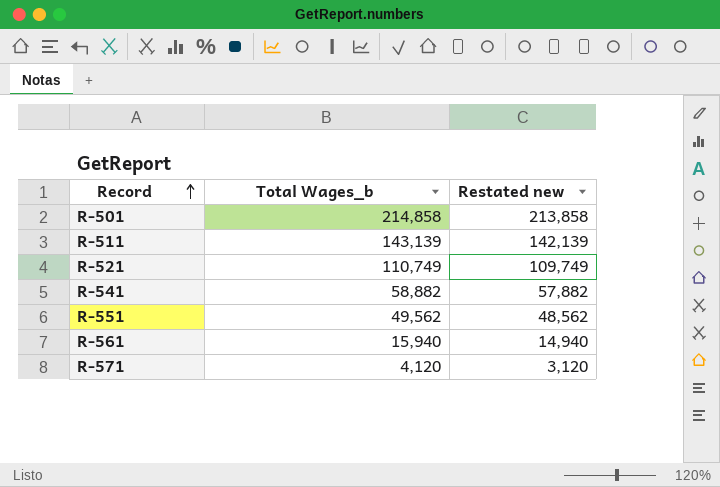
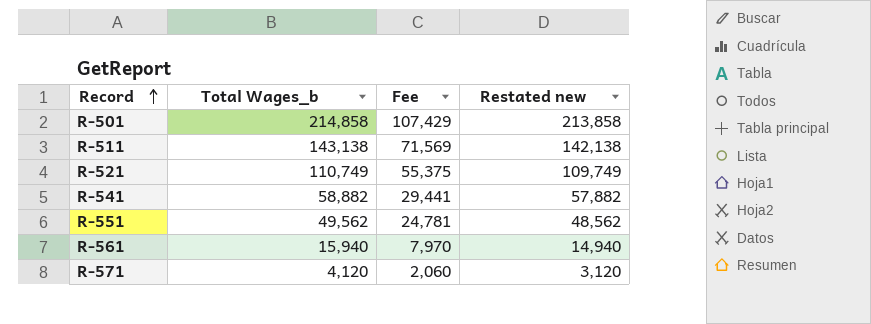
column Fee | formula: none -> [Total Wages_b] * 0.5
R-511 | Total Wages_b: 143,139 -> 143,138
R-511 | Restated new: 142,139 -> 142,138

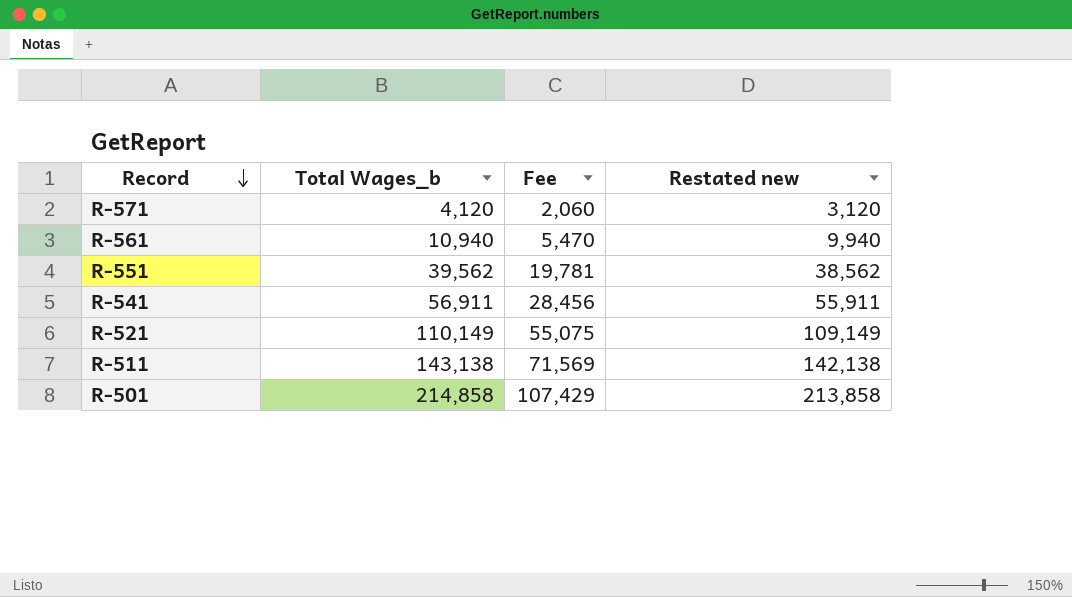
row order: Record ascending -> Record descending
R-561 | Total Wages_b: 15,940 -> 10,940
R-561 | Fee: 7,970 -> 5,470
R-561 | Restated new: 14,940 -> 9,940
R-551 | Total Wages_b: 49,562 -> 39,562
R-551 | Fee: 24,781 -> 19,781
R-551 | Restated new: 48,562 -> 38,562
R-541 | Total Wages_b: 58,882 -> 56,911
R-541 | Fee: 29,441 -> 28,456
R-541 | Restated new: 57,882 -> 55,911
R-521 | Total Wages_b: 110,749 -> 110,149
R-521 | Fee: 55,375 -> 55,075
R-521 | Restated new: 109,749 -> 109,149

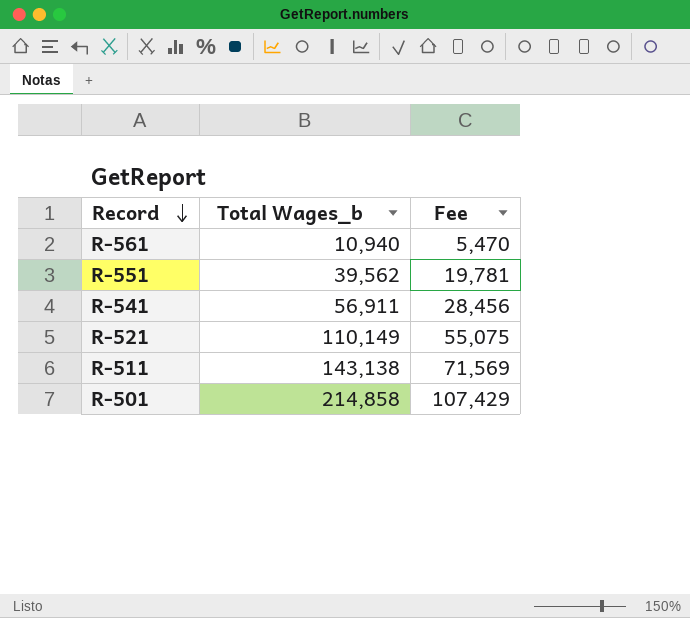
column Restated new | formula: [Total Wages_b] - 1000 -> none
row R-571: 4,120 | 2,060 | 3,120 -> none

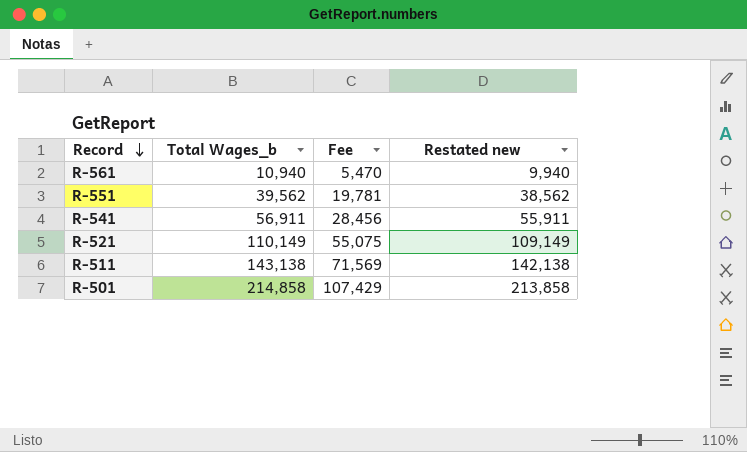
column Restated new | formula: none -> [Total Wages_b] - 1000

